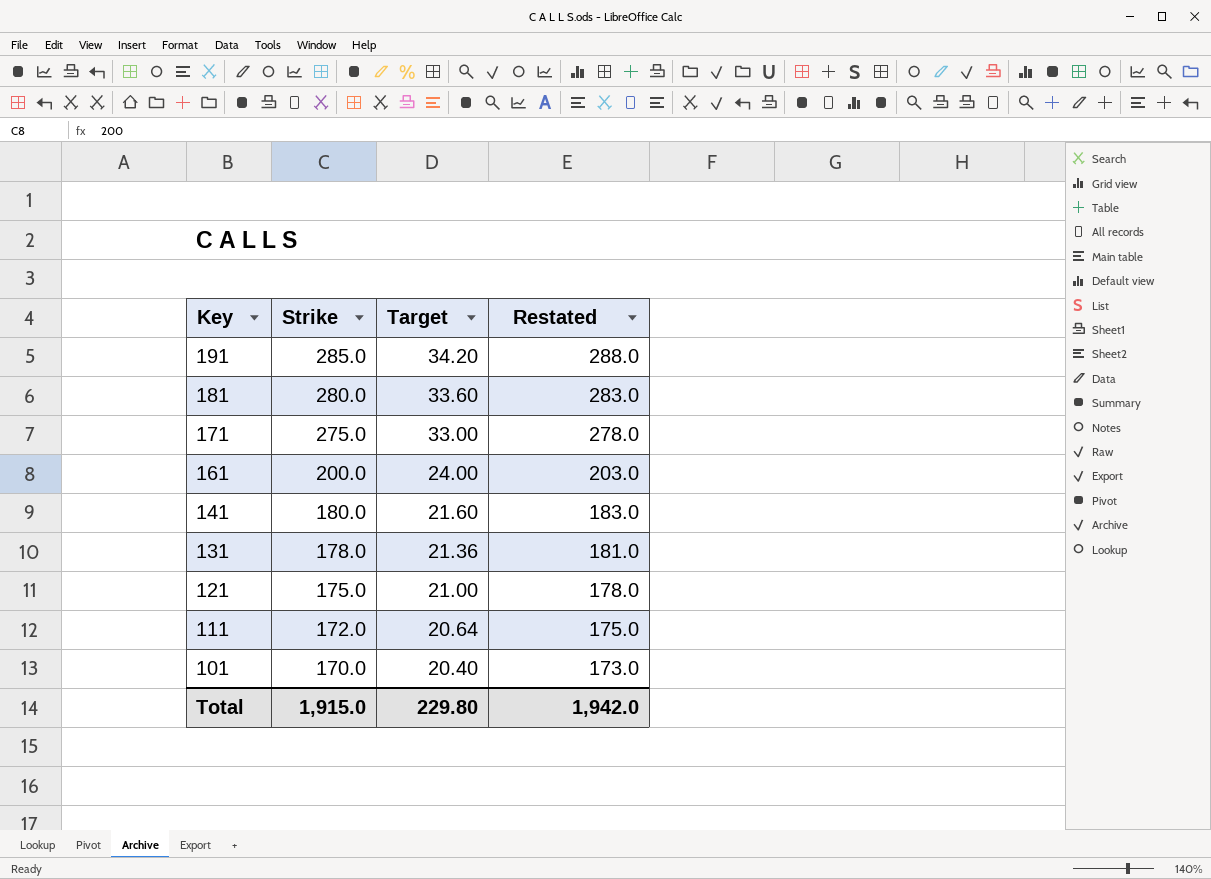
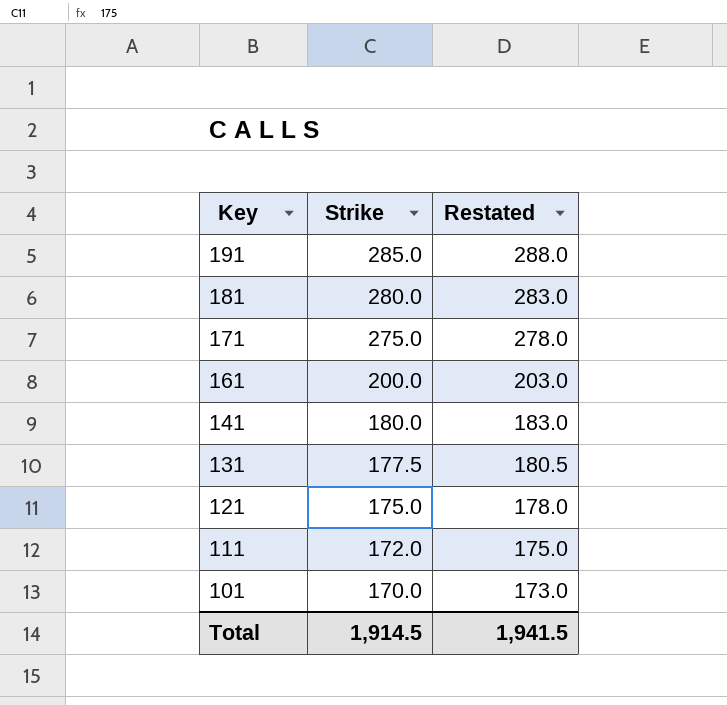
column Target | formula: [Strike] * 0.12 -> none
131 | Strike: 178.0 -> 177.5
131 | Restated: 181.0 -> 180.5
Total | Strike: 1,915.0 -> 1,914.5
Total | Restated: 1,942.0 -> 1,941.5

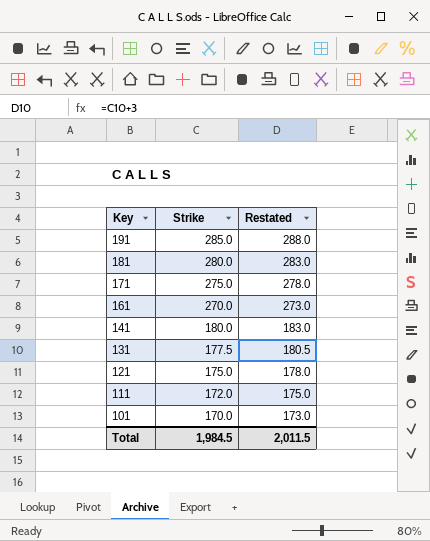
161 | Strike: 200.0 -> 270.0
161 | Restated: 203.0 -> 273.0
Total | Strike: 1,914.5 -> 1,984.5
Total | Restated: 1,941.5 -> 2,011.5

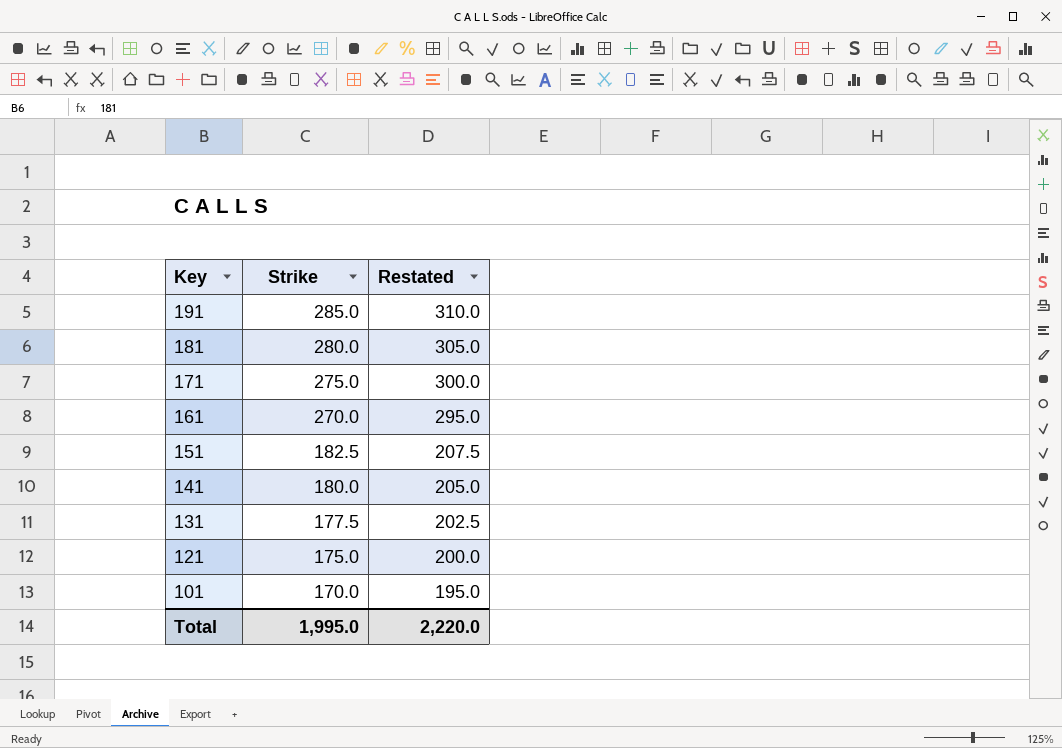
column Restated | formula: [Strike] + 3 -> [Strike] + 25
row 111: 172.0 | 175.0 -> none
row 151: none -> 182.5 | 207.5
Total | Strike: 1,984.5 -> 1,995.0
Total | Restated: 2,011.5 -> 2,220.0

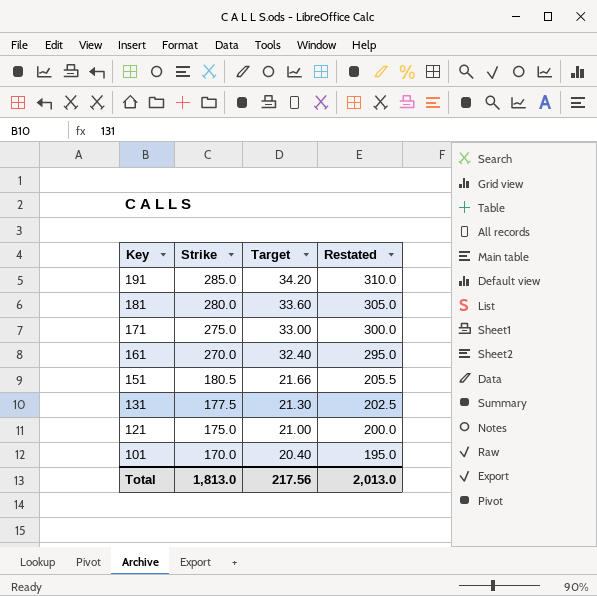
column Target | formula: none -> [Strike] * 0.12
row 141: 180.0 | 205.0 -> none
151 | Strike: 182.5 -> 180.5
151 | Restated: 207.5 -> 205.5
Total | Strike: 1,995.0 -> 1,813.0
Total | Restated: 2,220.0 -> 2,013.0

